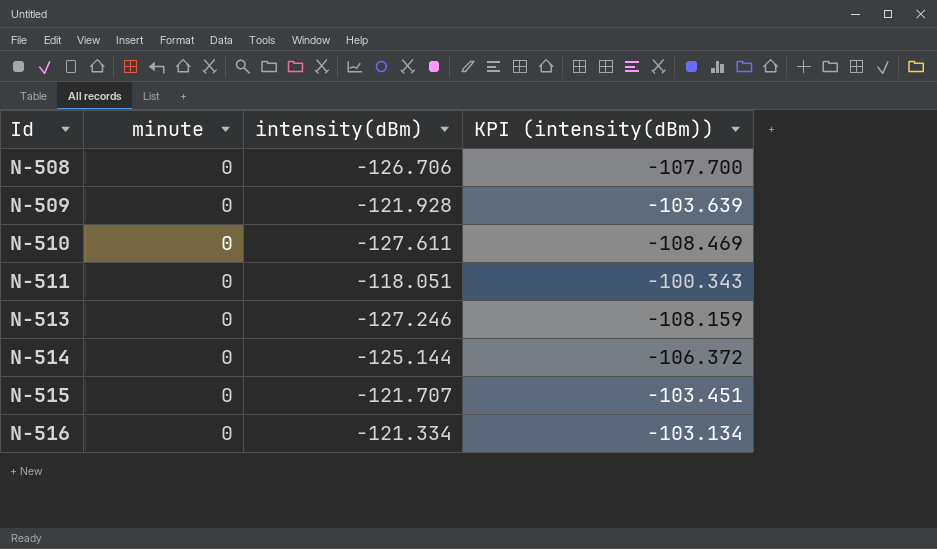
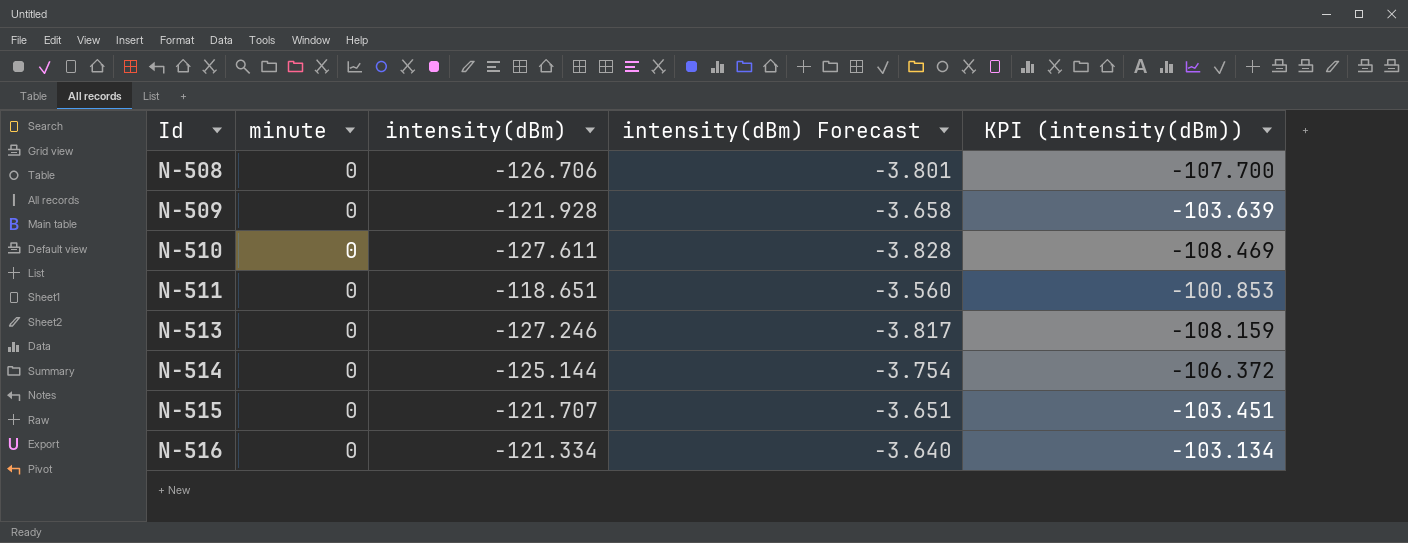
column intensity(dBm) Forecast | formula: none -> [intensity(dBm)] * 0.03
N-511 | intensity(dBm): -118.051 -> -118.651
N-511 | KPI (intensity(dBm)): -100.343 -> -100.853

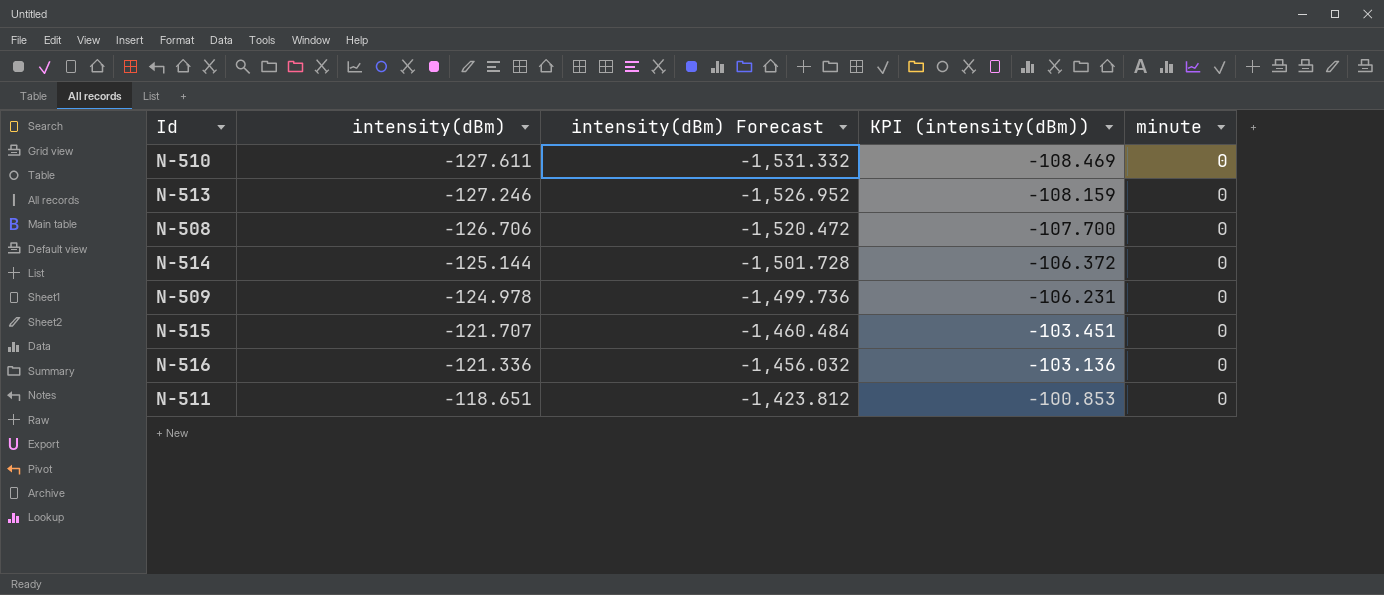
row order: Id ascending -> intensity(dBm) ascending
column intensity(dBm) Forecast | formula: [intensity(dBm)] * 0.03 -> [intensity(dBm)] * 12
column minute | position: 2 -> 5
N-509 | intensity(dBm): -121.928 -> -124.978
N-509 | KPI (intensity(dBm)): -103.639 -> -106.231
N-516 | intensity(dBm): -121.334 -> -121.336
N-516 | KPI (intensity(dBm)): -103.134 -> -103.136

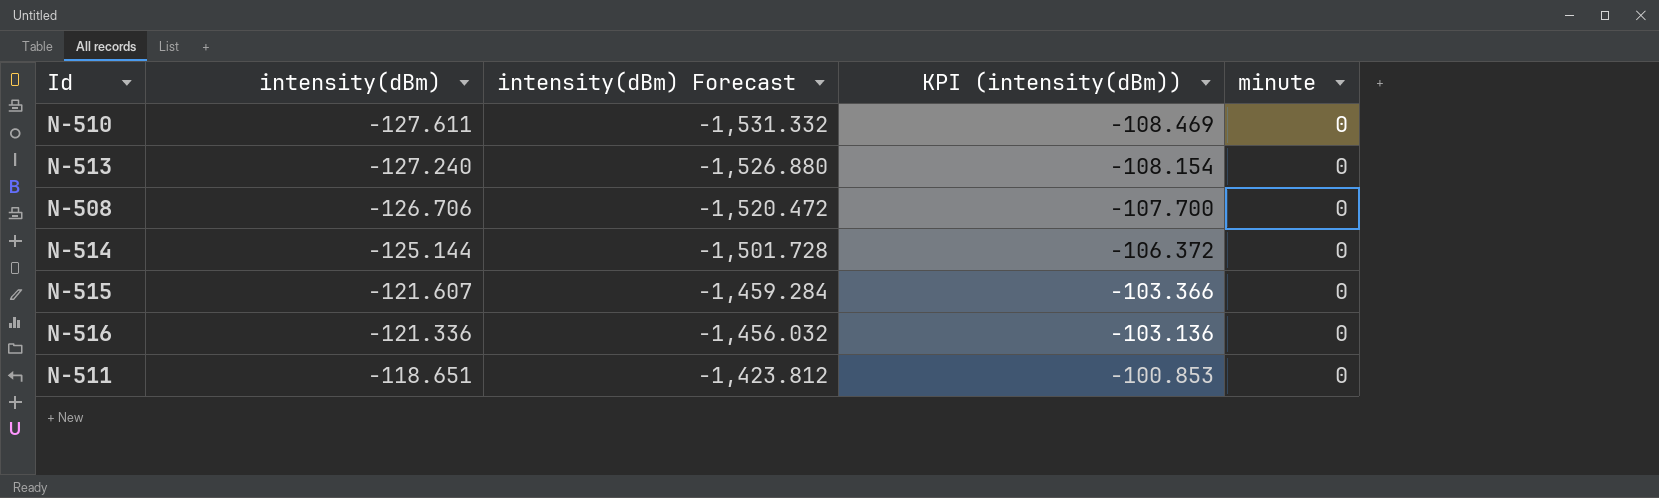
row N-509: -124.978 | -1,499.736 | -106.231 | 0 -> none
N-513 | intensity(dBm): -127.246 -> -127.240
N-513 | intensity(dBm) Forecast: -1,526.952 -> -1,526.880
N-513 | KPI (intensity(dBm)): -108.159 -> -108.154
N-515 | intensity(dBm): -121.707 -> -121.607
N-515 | intensity(dBm) Forecast: -1,460.484 -> -1,459.284
N-515 | KPI (intensity(dBm)): -103.451 -> -103.366

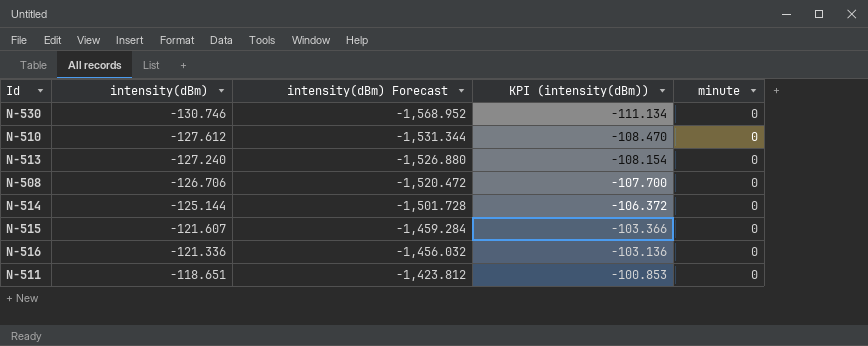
row N-530: none -> -130.746 | -1,568.952 | -111.134 | 0
N-510 | intensity(dBm): -127.611 -> -127.612
N-510 | intensity(dBm) Forecast: -1,531.332 -> -1,531.344
N-510 | KPI (intensity(dBm)): -108.469 -> -108.470

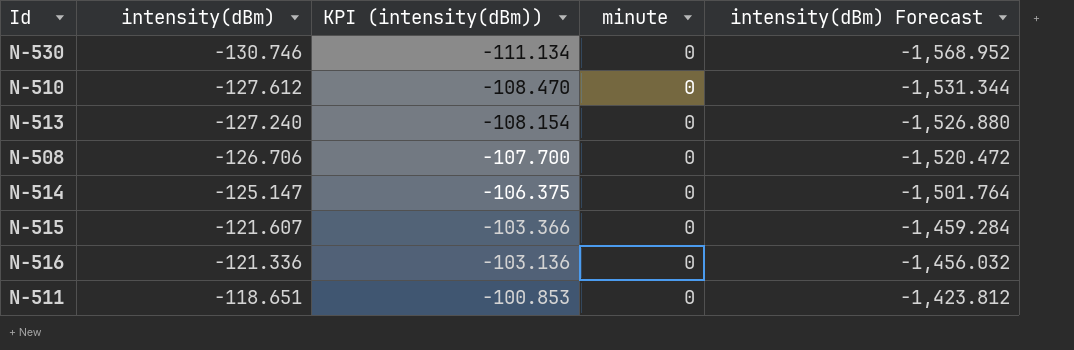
column intensity(dBm) Forecast | position: 3 -> 5
N-514 | intensity(dBm): -125.144 -> -125.147
N-514 | KPI (intensity(dBm)): -106.372 -> -106.375
N-514 | intensity(dBm) Forecast: -1,501.728 -> -1,501.764

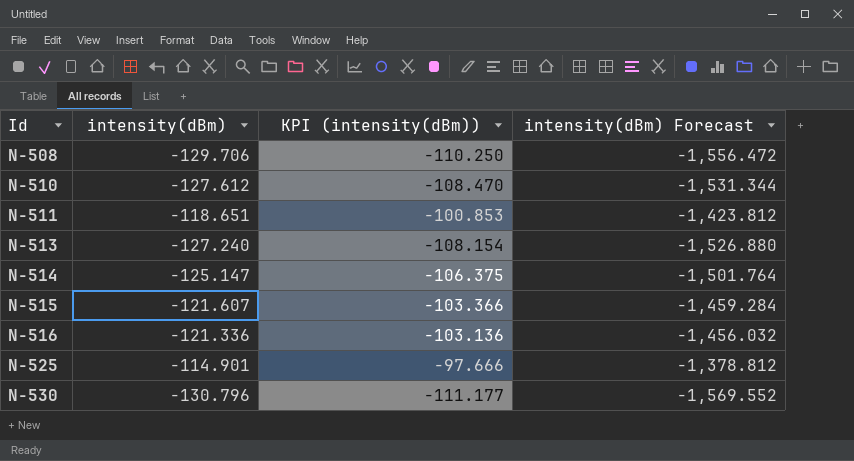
row order: intensity(dBm) ascending -> Id ascending
column minute | position: 4 -> none
N-508 | intensity(dBm): -126.706 -> -129.706
N-508 | KPI (intensity(dBm)): -107.700 -> -110.250
N-508 | intensity(dBm) Forecast: -1,520.472 -> -1,556.472
row N-525: none -> -114.901 | -97.666 | -1,378.812
N-530 | intensity(dBm): -130.746 -> -130.796
N-530 | KPI (intensity(dBm)): -111.134 -> -111.177
N-530 | intensity(dBm) Forecast: -1,568.952 -> -1,569.552

